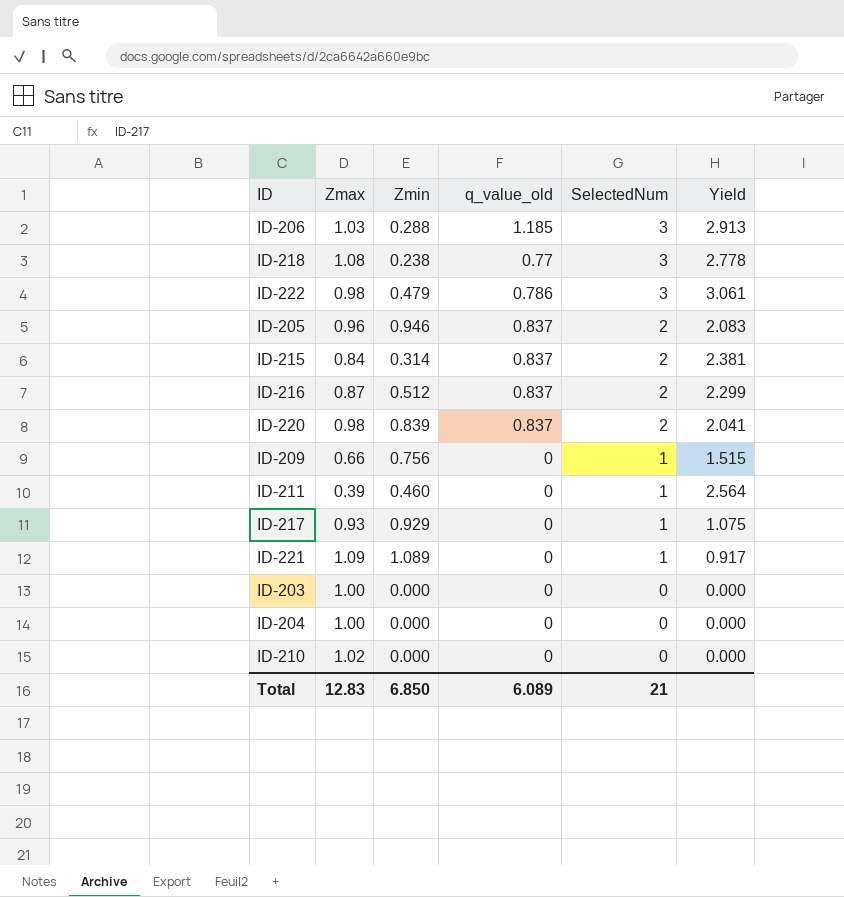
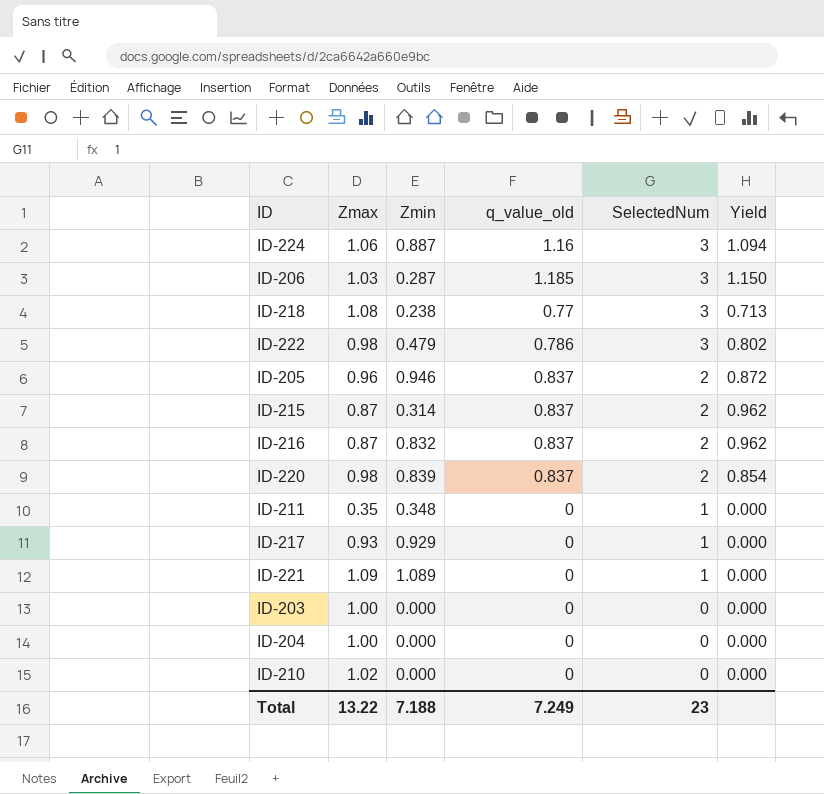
column Yield | formula: [SelectedNum] / [Zmax] -> [q_value_old] / [Zmax]
row ID-209: 0.66 | 0.756 | 0 | 1 | 1.515 -> none
row ID-224: none -> 1.06 | 0.887 | 1.16 | 3 | 1.094
ID-206 | Zmin: 0.288 -> 0.287
ID-215 | Zmax: 0.84 -> 0.87
ID-216 | Zmin: 0.512 -> 0.832
ID-211 | Zmax: 0.39 -> 0.35
ID-211 | Zmin: 0.460 -> 0.348
Total | Zmax: 12.83 -> 13.22
Total | Zmin: 6.850 -> 7.188
Total | q_value_old: 6.089 -> 7.249
Total | SelectedNum: 21 -> 23

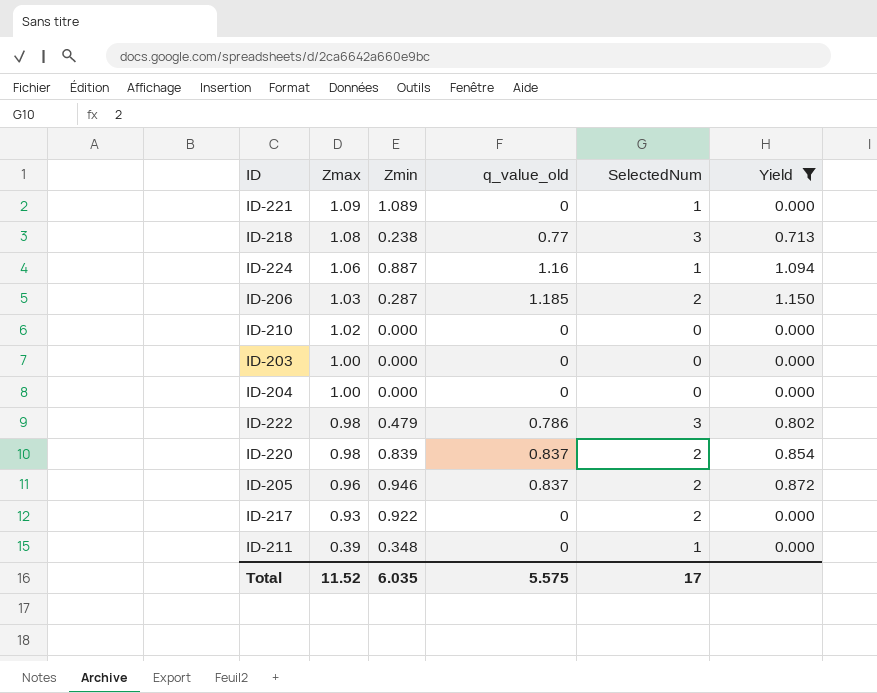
filter: none -> Yield != 0.962
row order: SelectedNum descending -> Zmax descending
ID-224 | SelectedNum: 3 -> 1
ID-206 | SelectedNum: 3 -> 2
ID-217 | Zmin: 0.929 -> 0.922
ID-217 | SelectedNum: 1 -> 2
ID-211 | Zmax: 0.35 -> 0.39
Total | Zmax: 13.22 -> 11.52
Total | Zmin: 7.188 -> 6.035
Total | q_value_old: 7.249 -> 5.575
Total | SelectedNum: 23 -> 17

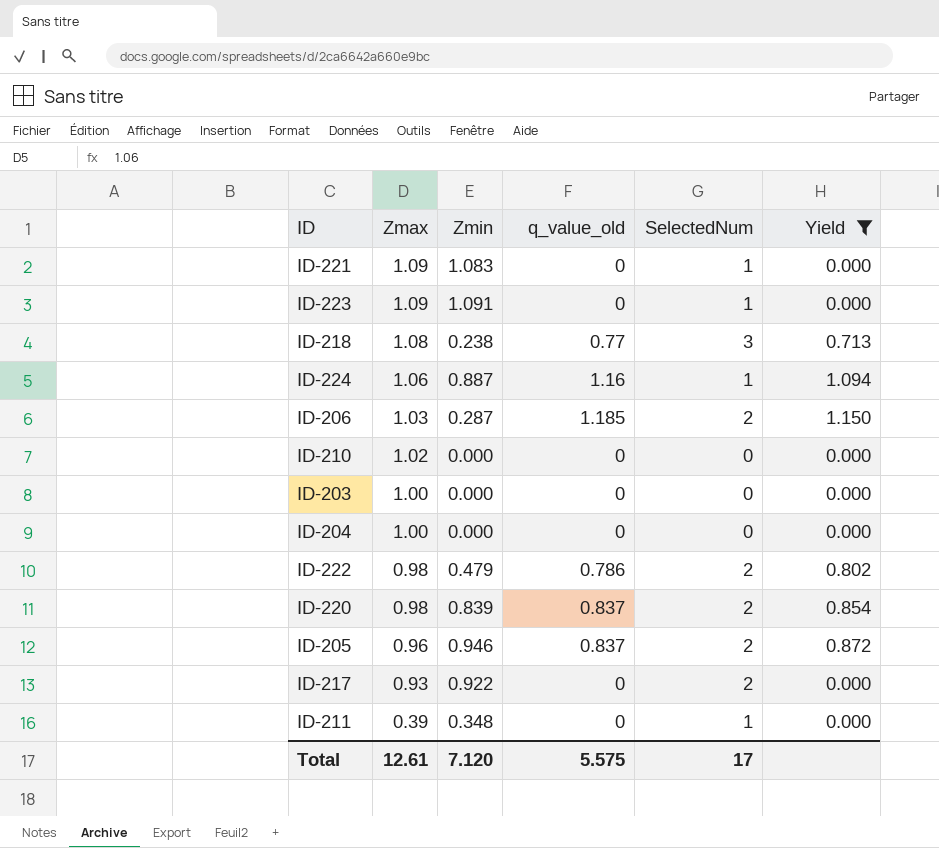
ID-221 | Zmin: 1.089 -> 1.083
row ID-223: none -> 1.09 | 1.091 | 0 | 1 | 0.000
ID-222 | SelectedNum: 3 -> 2
Total | Zmax: 11.52 -> 12.61
Total | Zmin: 6.035 -> 7.120

